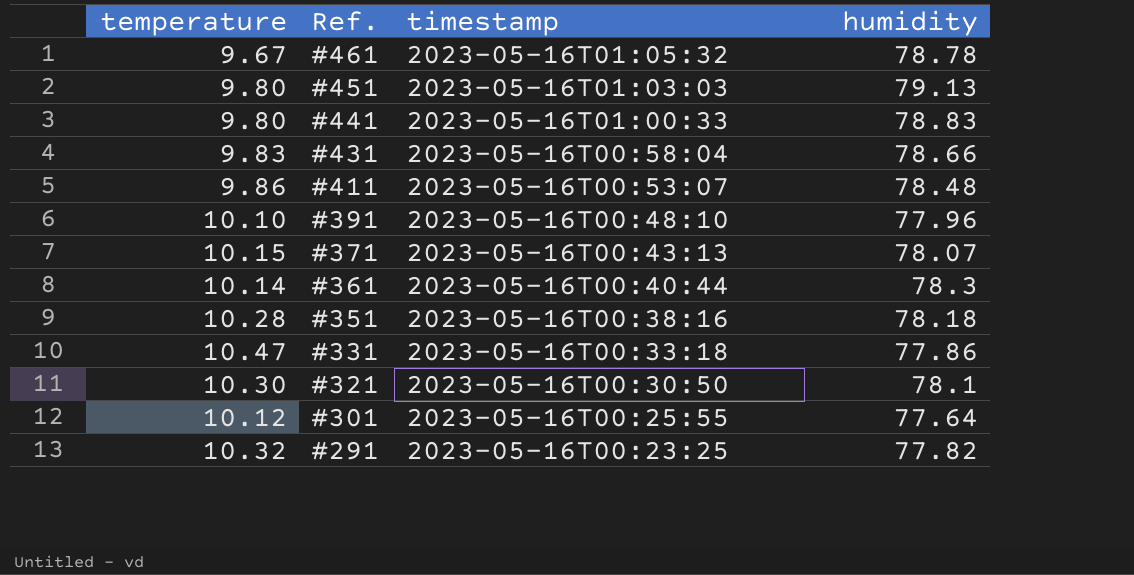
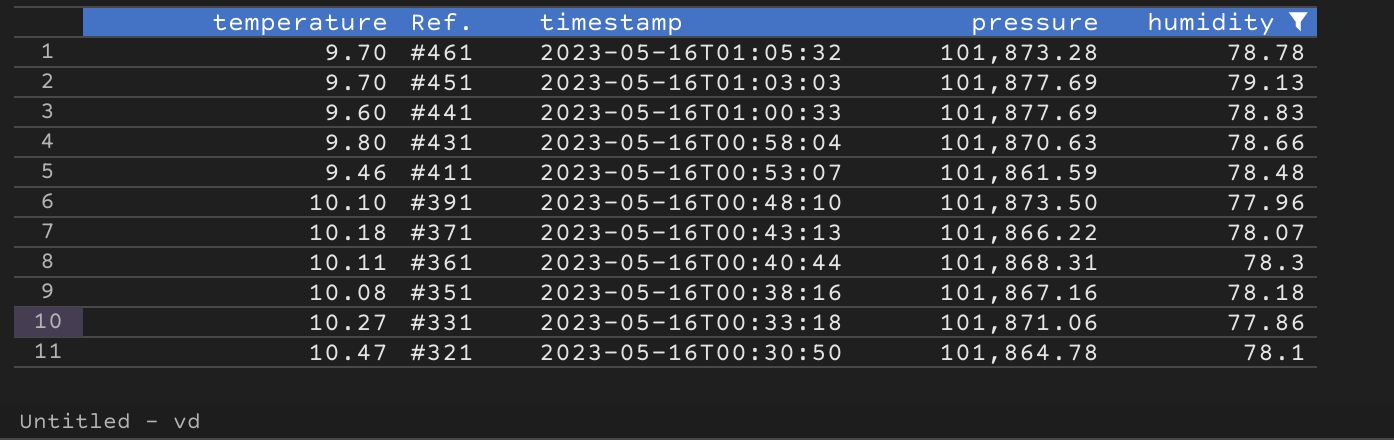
filter: none -> humidity >= 77.86
column pressure | position: none -> 4
#461 | temperature: 9.67 -> 9.70
#451 | temperature: 9.80 -> 9.70
#441 | temperature: 9.80 -> 9.60
#431 | temperature: 9.83 -> 9.80
#411 | temperature: 9.86 -> 9.46
#371 | temperature: 10.15 -> 10.18
#361 | temperature: 10.14 -> 10.11
#351 | temperature: 10.28 -> 10.08
#331 | temperature: 10.47 -> 10.27
#321 | temperature: 10.30 -> 10.47

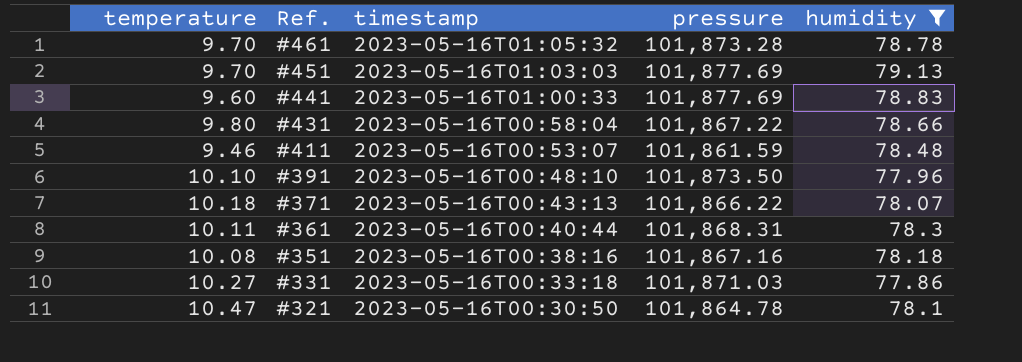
#431 | pressure: 101,870.63 -> 101,867.22
#331 | pressure: 101,871.06 -> 101,871.03

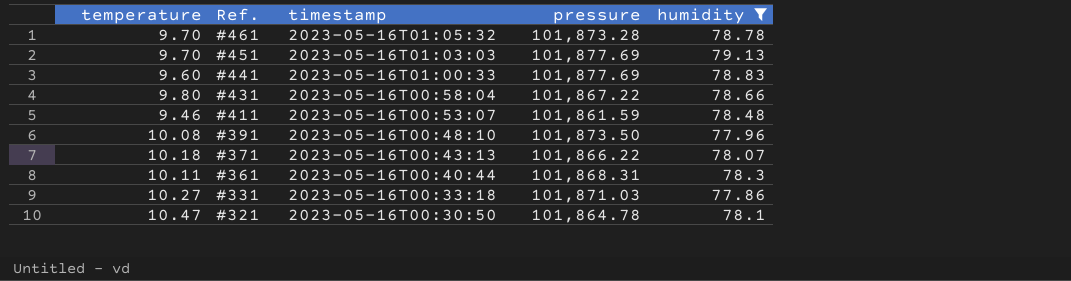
row #351: 10.08 | 2023-05-16T00:38:16 | 101,867.16 | 78.18 -> none
#391 | temperature: 10.10 -> 10.08

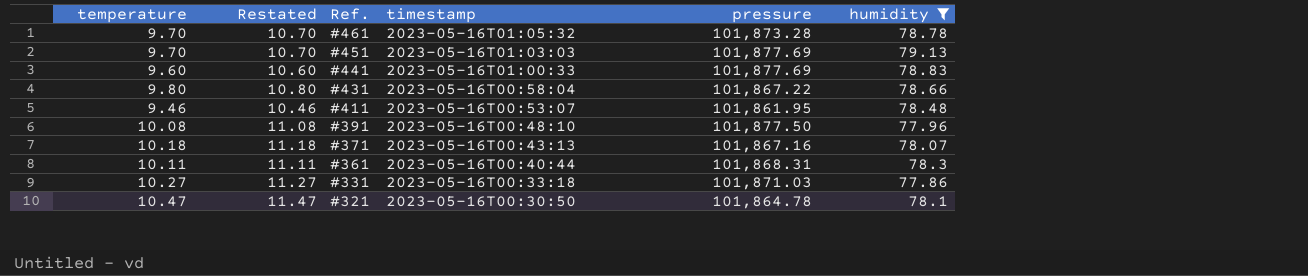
column Restated | formula: none -> [temperature] + 1
#411 | pressure: 101,861.59 -> 101,861.95
#391 | pressure: 101,873.50 -> 101,877.50
#371 | pressure: 101,866.22 -> 101,867.16

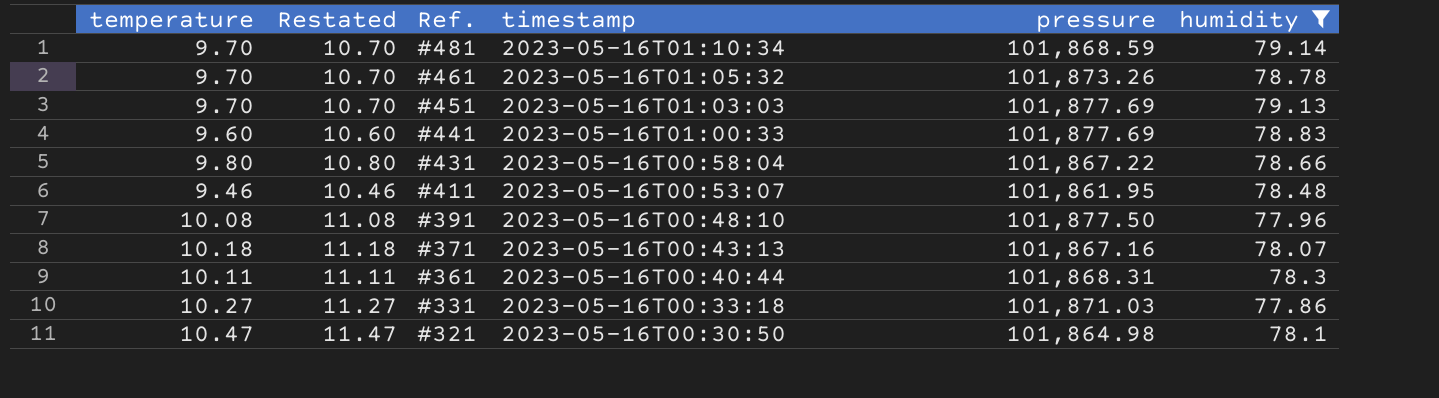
row #481: none -> 9.70 | 10.70 | 2023-05-16T01:10:34 | 101,868.59 | 79.14
#461 | pressure: 101,873.28 -> 101,873.26
#321 | pressure: 101,864.78 -> 101,864.98

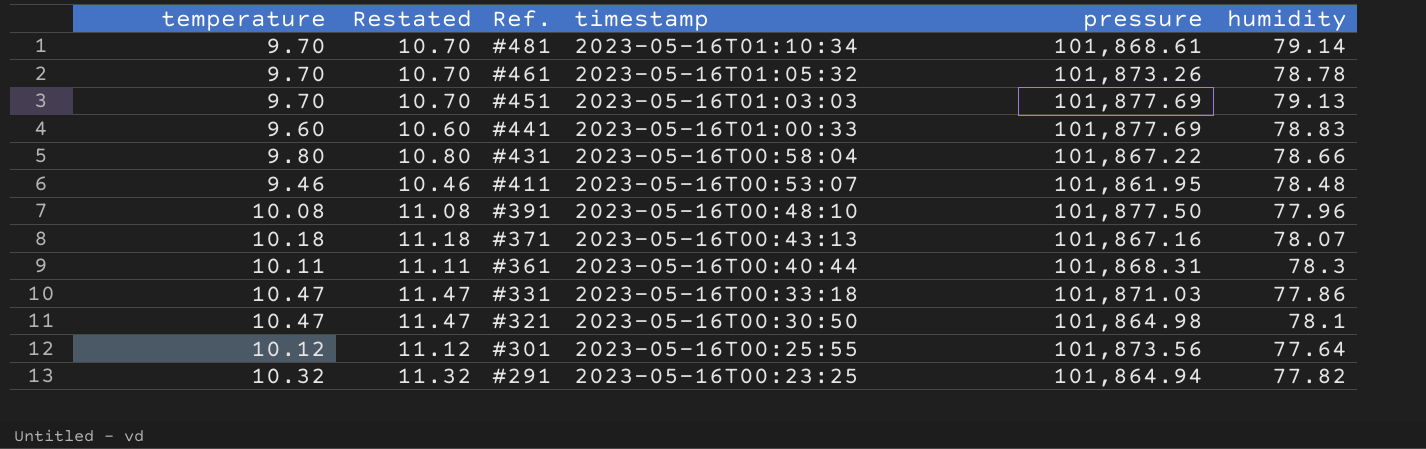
filter: humidity >= 77.86 -> none
#481 | pressure: 101,868.59 -> 101,868.61
#331 | temperature: 10.27 -> 10.47
#331 | Restated: 11.27 -> 11.47

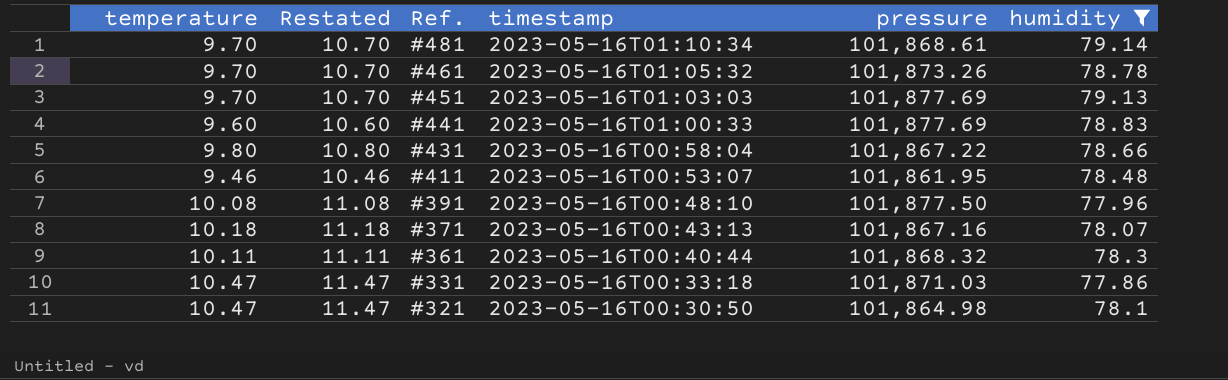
filter: none -> humidity >= 77.86
#361 | pressure: 101,868.31 -> 101,868.32

